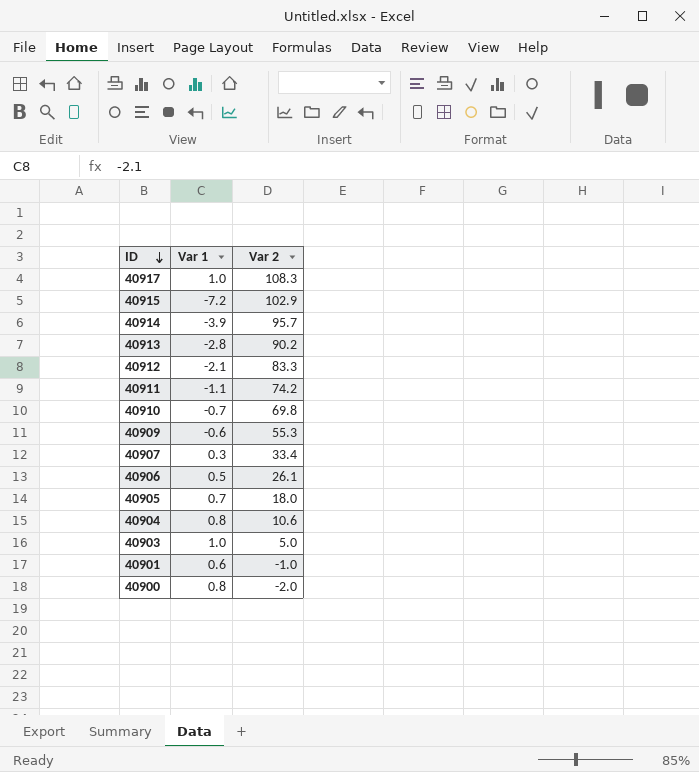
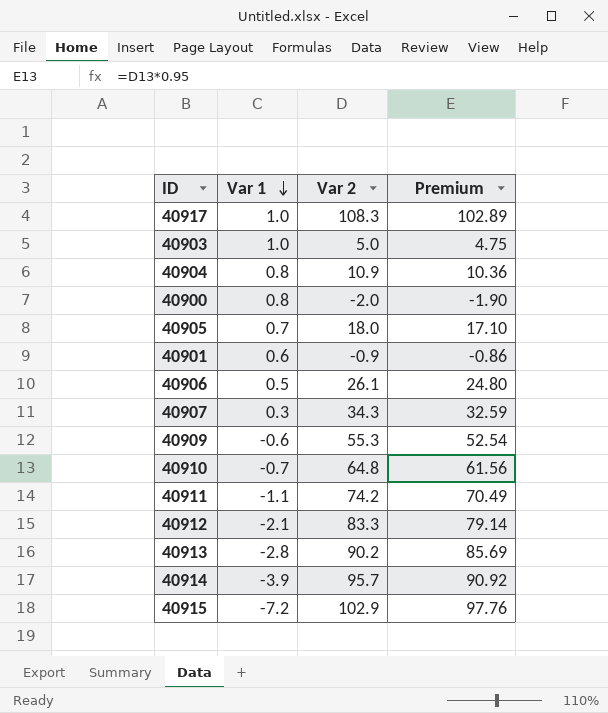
row order: ID descending -> Var 1 descending
column Premium | formula: none -> [Var 2] * 0.95
40904 | Var 2: 10.6 -> 10.9
40901 | Var 2: -1.0 -> -0.9
40907 | Var 2: 33.4 -> 34.3
40910 | Var 2: 69.8 -> 64.8

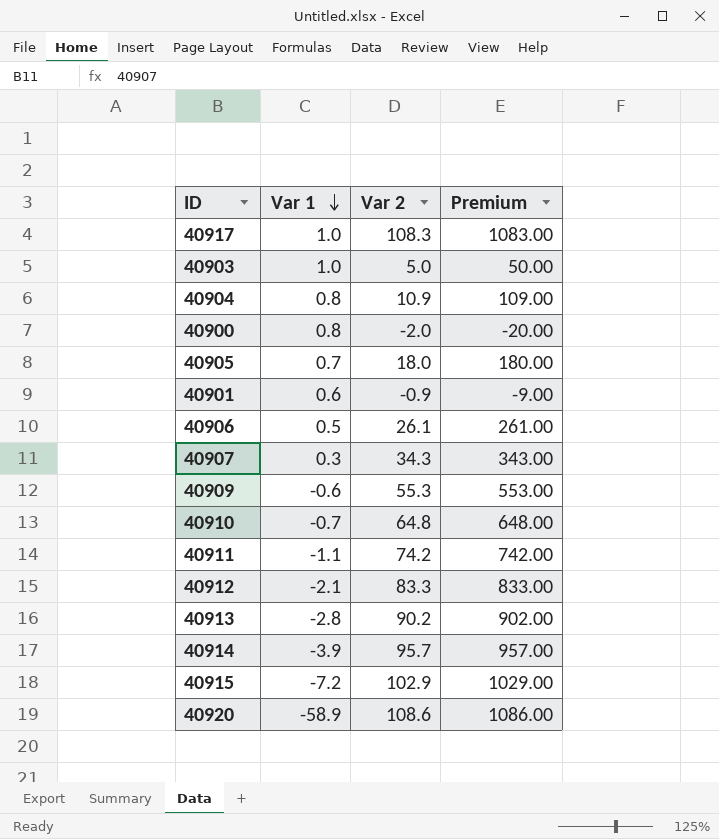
column Premium | formula: [Var 2] * 0.95 -> [Var 2] * 10
row 40920: none -> -58.9 | 108.6 | 1086.00

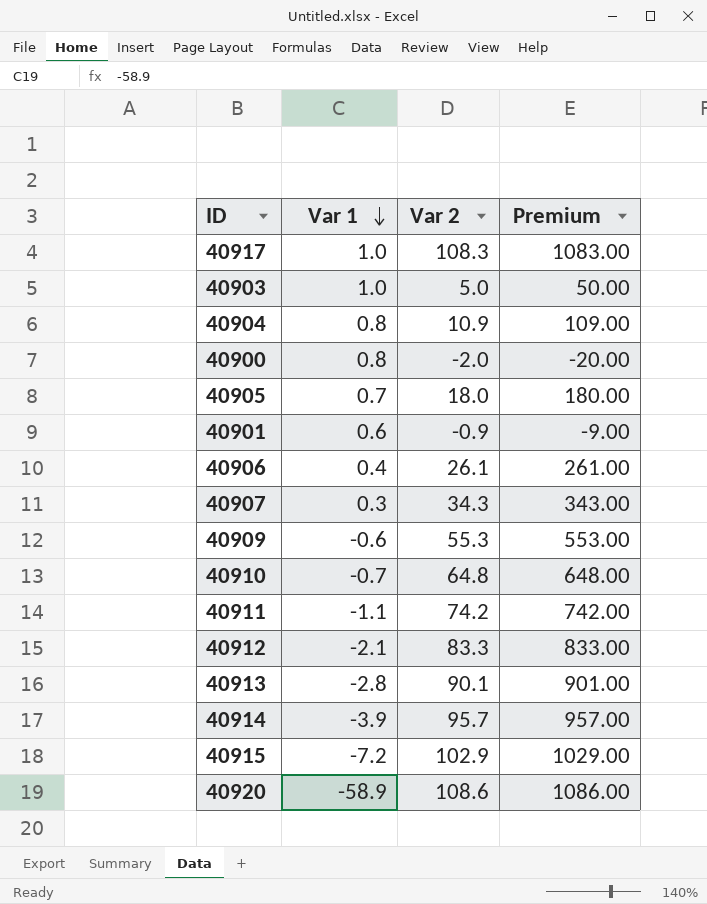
40906 | Var 1: 0.5 -> 0.4
40913 | Var 2: 90.2 -> 90.1
40913 | Premium: 902.00 -> 901.00

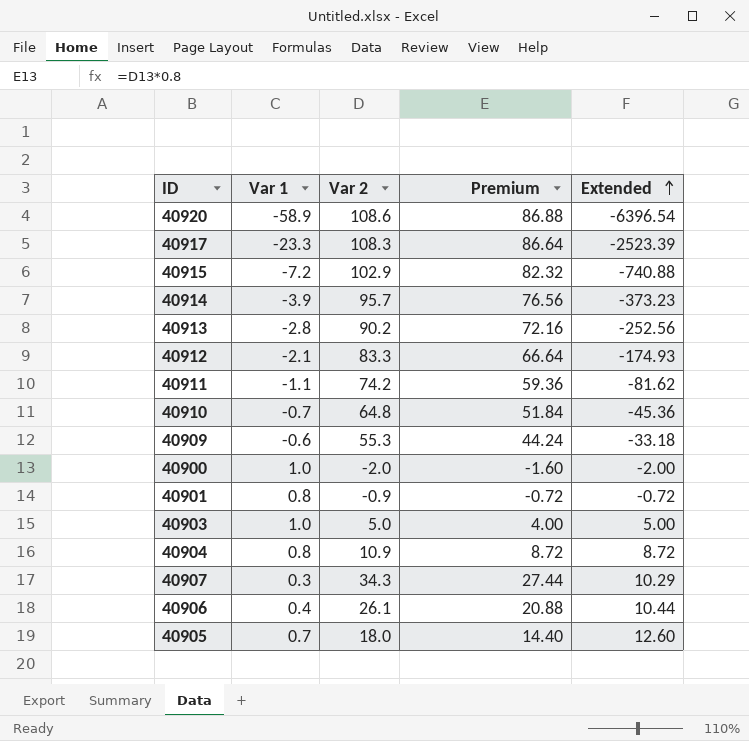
row order: Var 1 descending -> Extended ascending
column Premium | formula: [Var 2] * 10 -> [Var 2] * 0.8
column Extended | formula: none -> [Var 1] * [Var 2]
40917 | Var 1: 1.0 -> -23.3
40913 | Var 2: 90.1 -> 90.2
40900 | Var 1: 0.8 -> 1.0
40901 | Var 1: 0.6 -> 0.8

